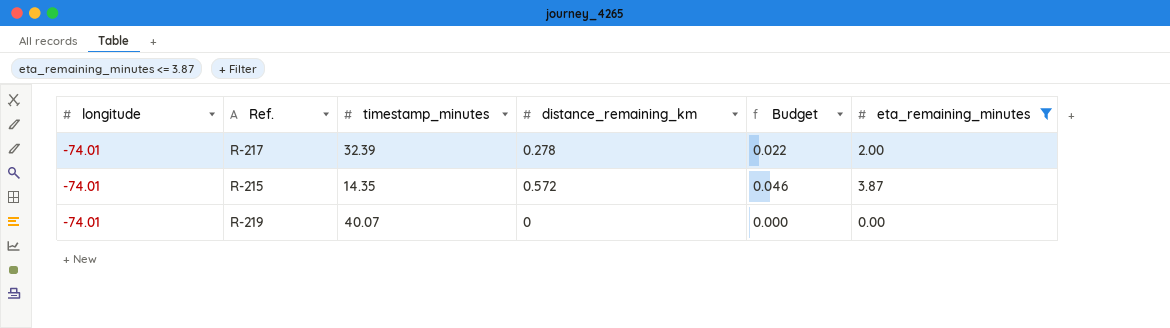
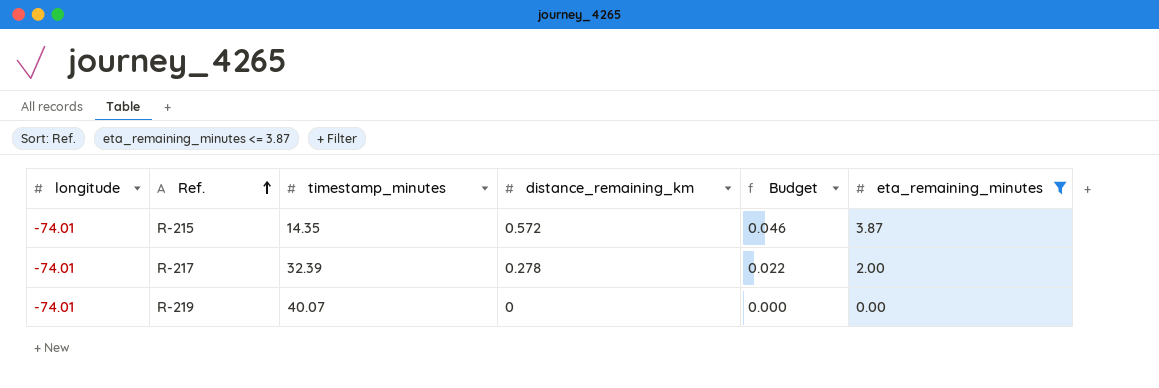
row order: none -> Ref. ascending

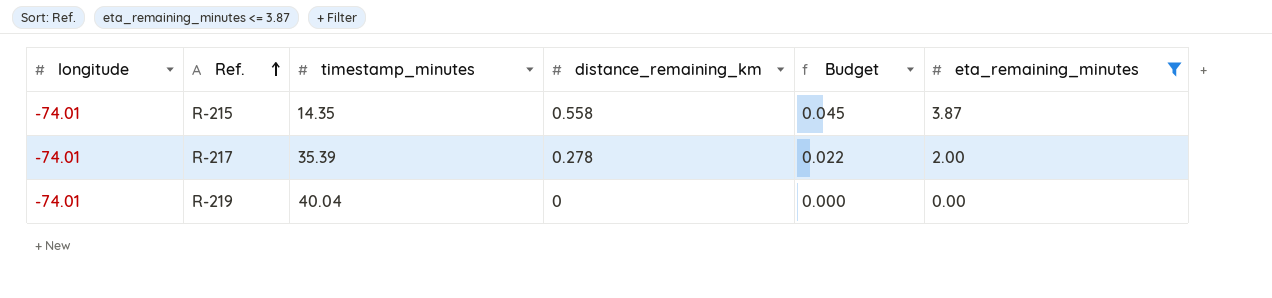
R-215 | distance_remaining_km: 0.572 -> 0.558
R-215 | Budget: 0.046 -> 0.045
R-217 | timestamp_minutes: 32.39 -> 35.39
R-219 | timestamp_minutes: 40.07 -> 40.04

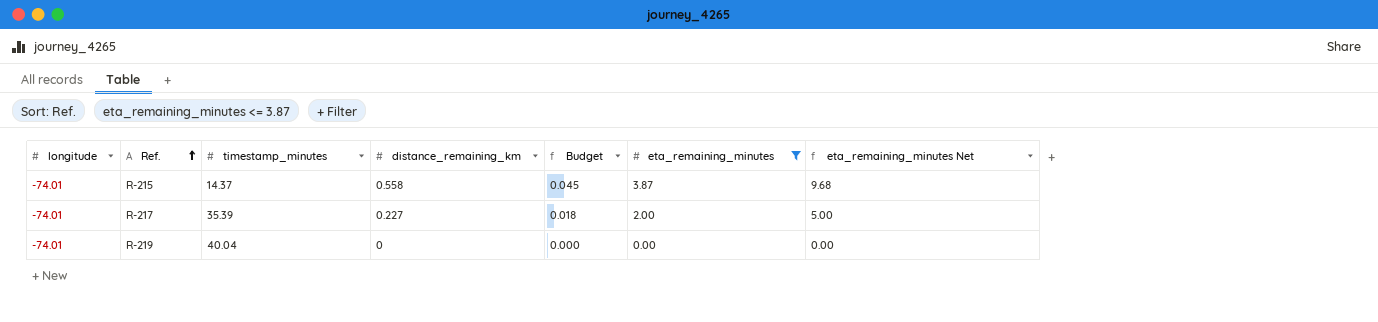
column eta_remaining_minutes Net | formula: none -> [eta_remaining_minutes] * 2.5
R-215 | timestamp_minutes: 14.35 -> 14.37
R-217 | distance_remaining_km: 0.278 -> 0.227
R-217 | Budget: 0.022 -> 0.018

